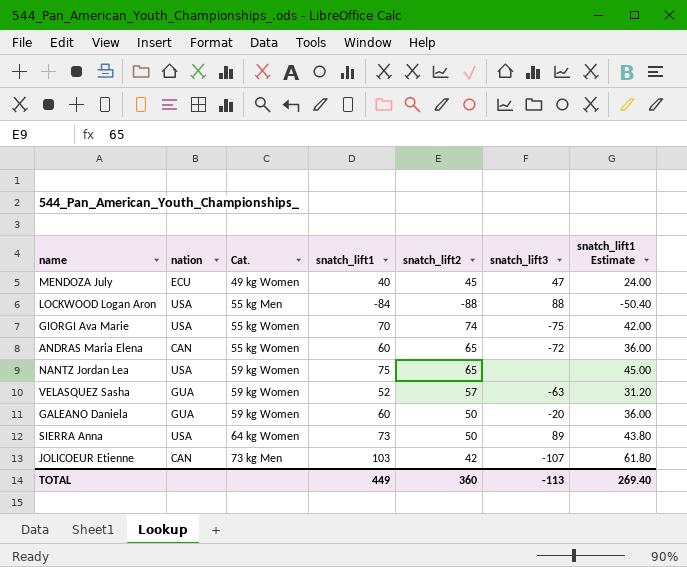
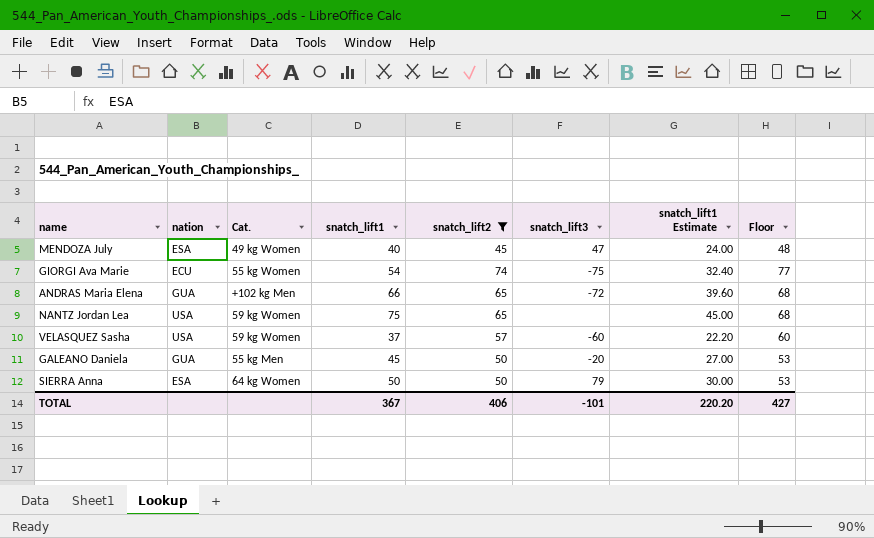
filter: none -> snatch_lift2 >= 45
column Floor | formula: none -> [snatch_lift2] + 3
MENDOZA July | nation: ECU -> ESA
GIORGI Ava Marie | nation: USA -> ECU
GIORGI Ava Marie | snatch_lift1: 70 -> 54
GIORGI Ava Marie | snatch_lift1 Estimate: 42.00 -> 32.40
ANDRAS Maria Elena | nation: CAN -> GUA
ANDRAS Maria Elena | Cat.: 55 kg Women -> +102 kg Men
ANDRAS Maria Elena | snatch_lift1: 60 -> 66
ANDRAS Maria Elena | snatch_lift1 Estimate: 36.00 -> 39.60
VELASQUEZ Sasha | nation: GUA -> USA
VELASQUEZ Sasha | snatch_lift1: 52 -> 37
VELASQUEZ Sasha | snatch_lift3: -63 -> -60
VELASQUEZ Sasha | snatch_lift1 Estimate: 31.20 -> 22.20
GALEANO Daniela | Cat.: 59 kg Women -> 55 kg Men
GALEANO Daniela | snatch_lift1: 60 -> 45
GALEANO Daniela | snatch_lift1 Estimate: 36.00 -> 27.00
SIERRA Anna | nation: USA -> ESA
SIERRA Anna | snatch_lift1: 73 -> 50
SIERRA Anna | snatch_lift3: 89 -> 79
SIERRA Anna | snatch_lift1 Estimate: 43.80 -> 30.00
TOTAL | snatch_lift1: 449 -> 367
TOTAL | snatch_lift2: 360 -> 406
TOTAL | snatch_lift3: -113 -> -101
TOTAL | snatch_lift1 Estimate: 269.40 -> 220.20

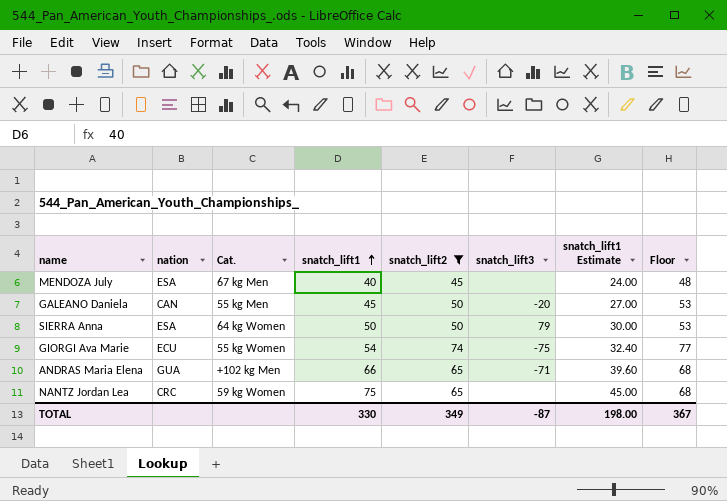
row order: none -> snatch_lift1 ascending
row VELASQUEZ Sasha: USA | 59 kg Women | 37 | 57 | -60 | 22.20 | 60 -> none
MENDOZA July | Cat.: 49 kg Women -> 67 kg Men
MENDOZA July | snatch_lift3: 47 -> none
GALEANO Daniela | nation: GUA -> CAN
ANDRAS Maria Elena | snatch_lift3: -72 -> -71
NANTZ Jordan Lea | nation: USA -> CRC
TOTAL | snatch_lift1: 367 -> 330
TOTAL | snatch_lift2: 406 -> 349
TOTAL | snatch_lift3: -101 -> -87
TOTAL | snatch_lift1 Estimate: 220.20 -> 198.00
TOTAL | Floor: 427 -> 367

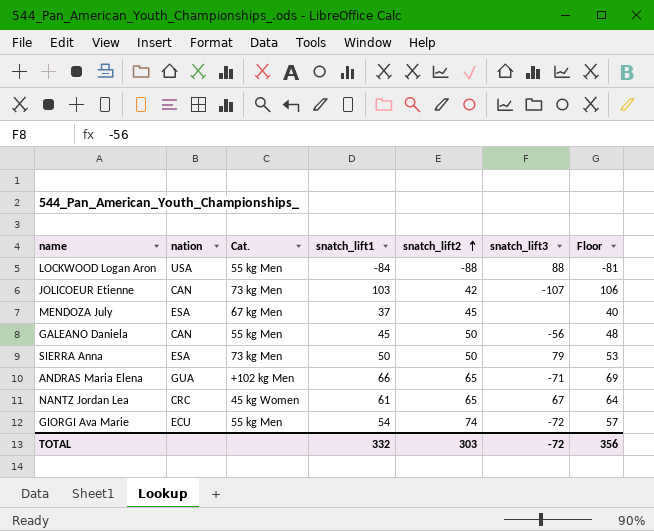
filter: snatch_lift2 >= 45 -> none
row order: snatch_lift1 ascending -> snatch_lift2 ascending
column snatch_lift1 Estimate | formula: [snatch_lift1] * 0.6 -> none
column Floor | formula: [snatch_lift2] + 3 -> [snatch_lift1] + 3
MENDOZA July | snatch_lift1: 40 -> 37
GALEANO Daniela | snatch_lift3: -20 -> -56
SIERRA Anna | Cat.: 64 kg Women -> 73 kg Men
NANTZ Jordan Lea | Cat.: 59 kg Women -> 45 kg Women
NANTZ Jordan Lea | snatch_lift1: 75 -> 61
NANTZ Jordan Lea | snatch_lift3: none -> 67
GIORGI Ava Marie | Cat.: 55 kg Women -> 55 kg Men
GIORGI Ava Marie | snatch_lift3: -75 -> -72
TOTAL | snatch_lift1: 330 -> 332
TOTAL | snatch_lift2: 349 -> 303
TOTAL | snatch_lift3: -87 -> -72
TOTAL | Floor: 367 -> 356

